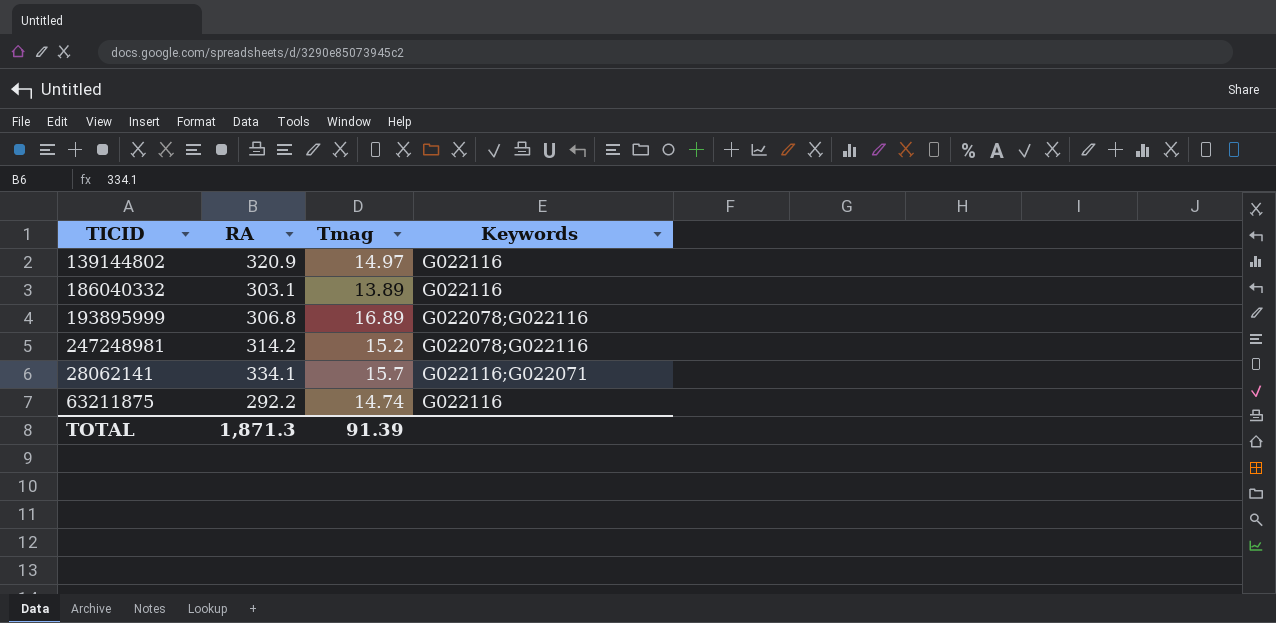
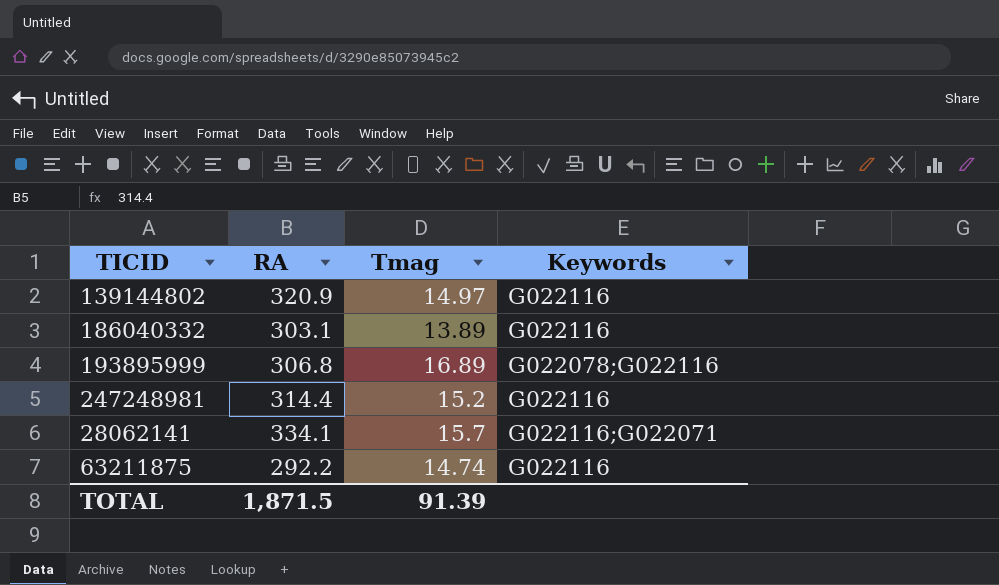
247248981 | RA: 314.2 -> 314.4
247248981 | Keywords: G022078;G022116 -> G022116
TOTAL | RA: 1,871.3 -> 1,871.5

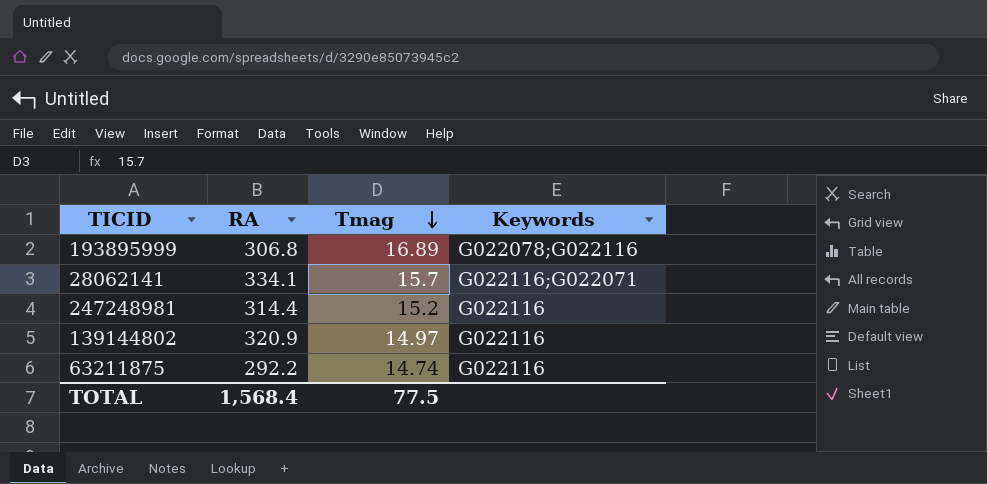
row order: none -> Tmag descending
row 186040332: 303.1 | 13.89 | G022116 -> none
TOTAL | RA: 1,871.5 -> 1,568.4
TOTAL | Tmag: 91.39 -> 77.5

